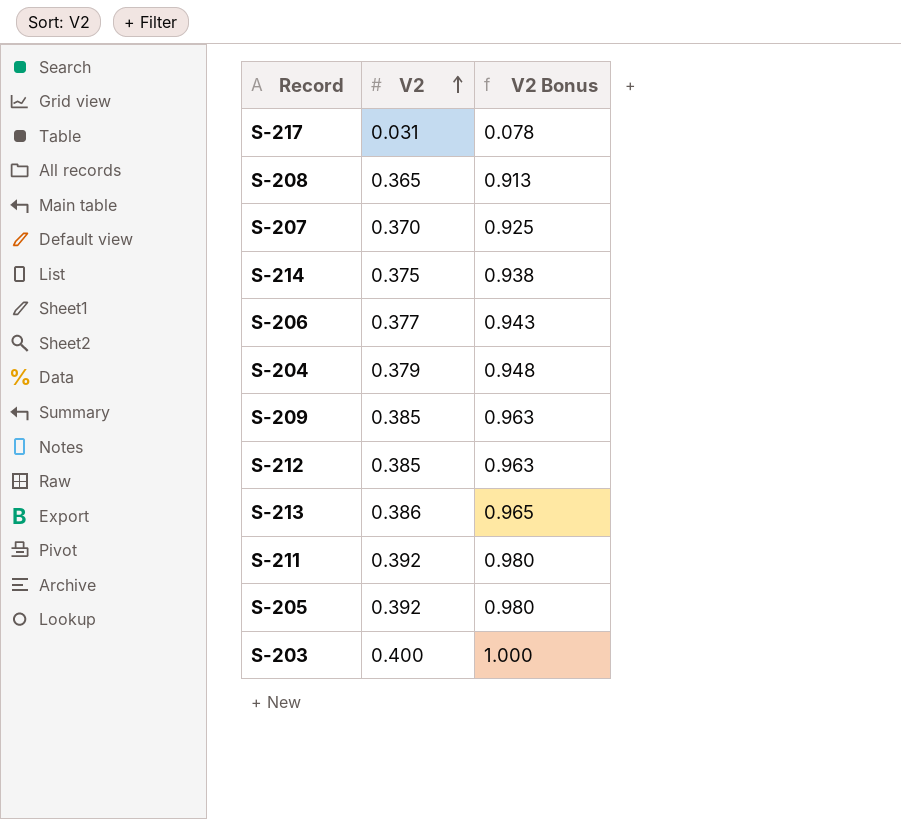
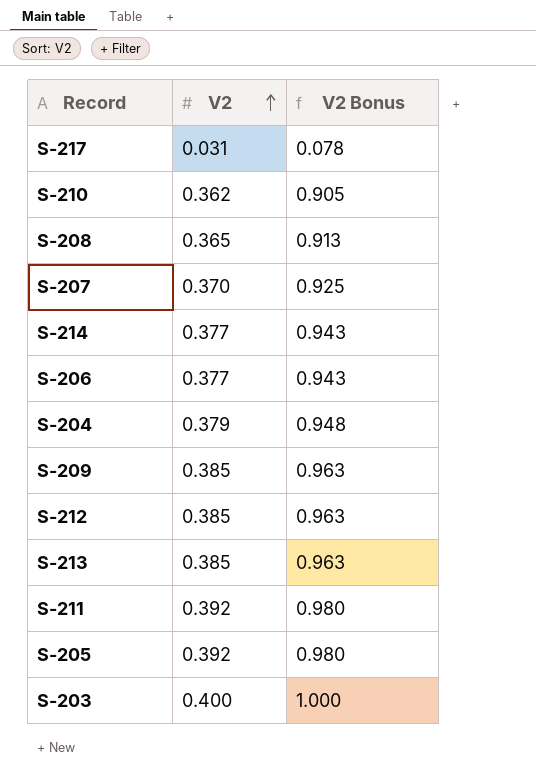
row S-210: none -> 0.362 | 0.905
S-214 | V2: 0.375 -> 0.377
S-214 | V2 Bonus: 0.938 -> 0.943
S-213 | V2: 0.386 -> 0.385
S-213 | V2 Bonus: 0.965 -> 0.963

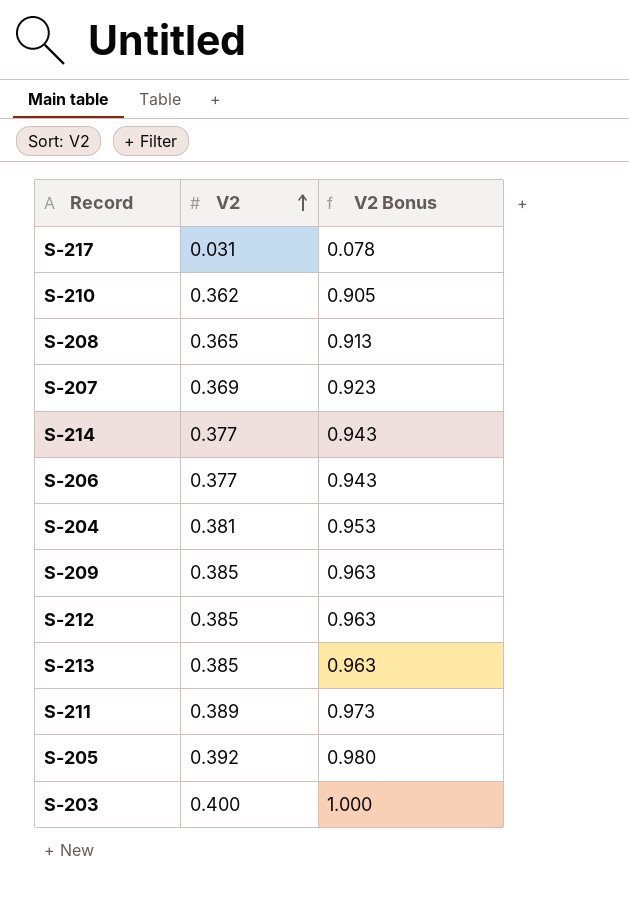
S-207 | V2: 0.370 -> 0.369
S-207 | V2 Bonus: 0.925 -> 0.923
S-204 | V2: 0.379 -> 0.381
S-204 | V2 Bonus: 0.948 -> 0.953
S-211 | V2: 0.392 -> 0.389
S-211 | V2 Bonus: 0.980 -> 0.973

